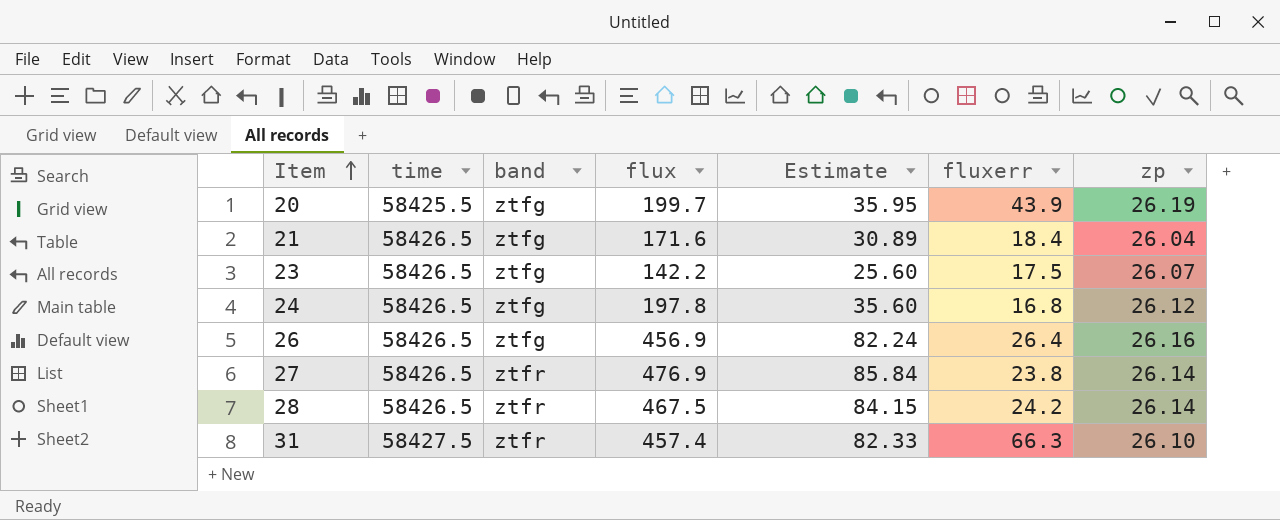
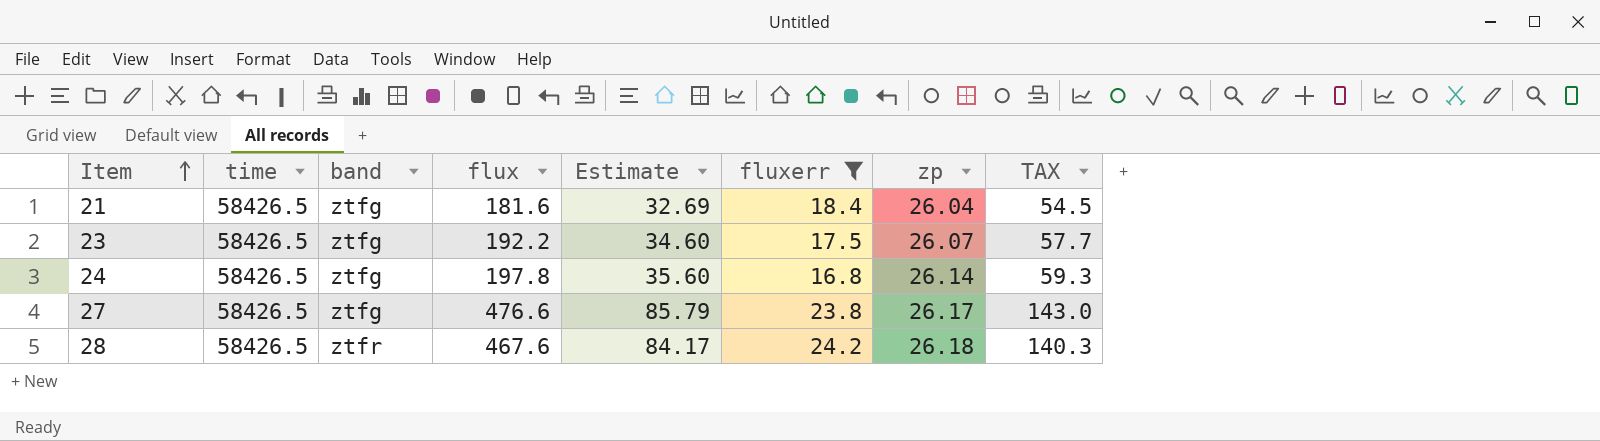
filter: none -> fluxerr <= 24.2
column TAX | formula: none -> [flux] * 0.3
21 | flux: 171.6 -> 181.6
21 | Estimate: 30.89 -> 32.69
23 | flux: 142.2 -> 192.2
23 | Estimate: 25.60 -> 34.60
24 | zp: 26.12 -> 26.14
27 | band: ztfr -> ztfg
27 | flux: 476.9 -> 476.6
27 | Estimate: 85.84 -> 85.79
27 | zp: 26.14 -> 26.17
28 | flux: 467.5 -> 467.6
28 | Estimate: 84.15 -> 84.17
28 | zp: 26.14 -> 26.18

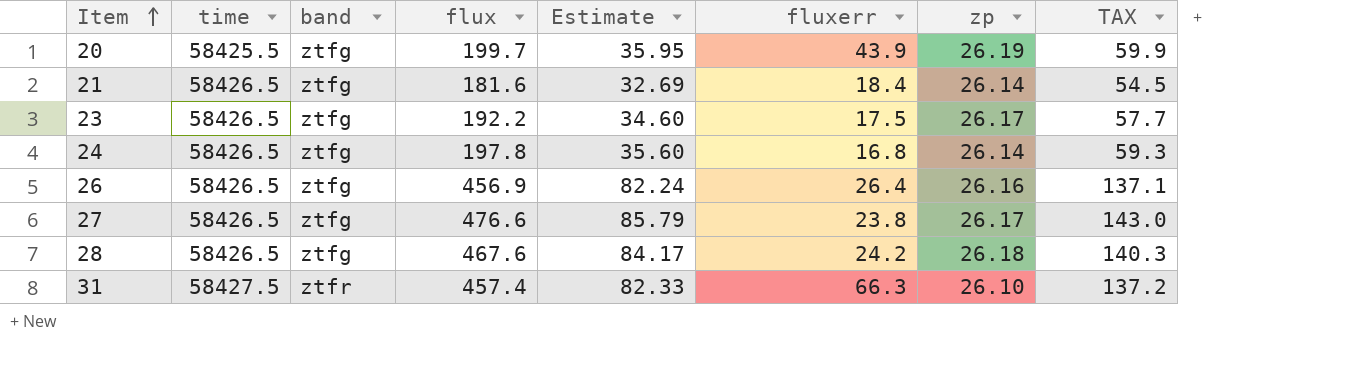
filter: fluxerr <= 24.2 -> none
21 | zp: 26.04 -> 26.14
23 | zp: 26.07 -> 26.17
28 | band: ztfr -> ztfg

